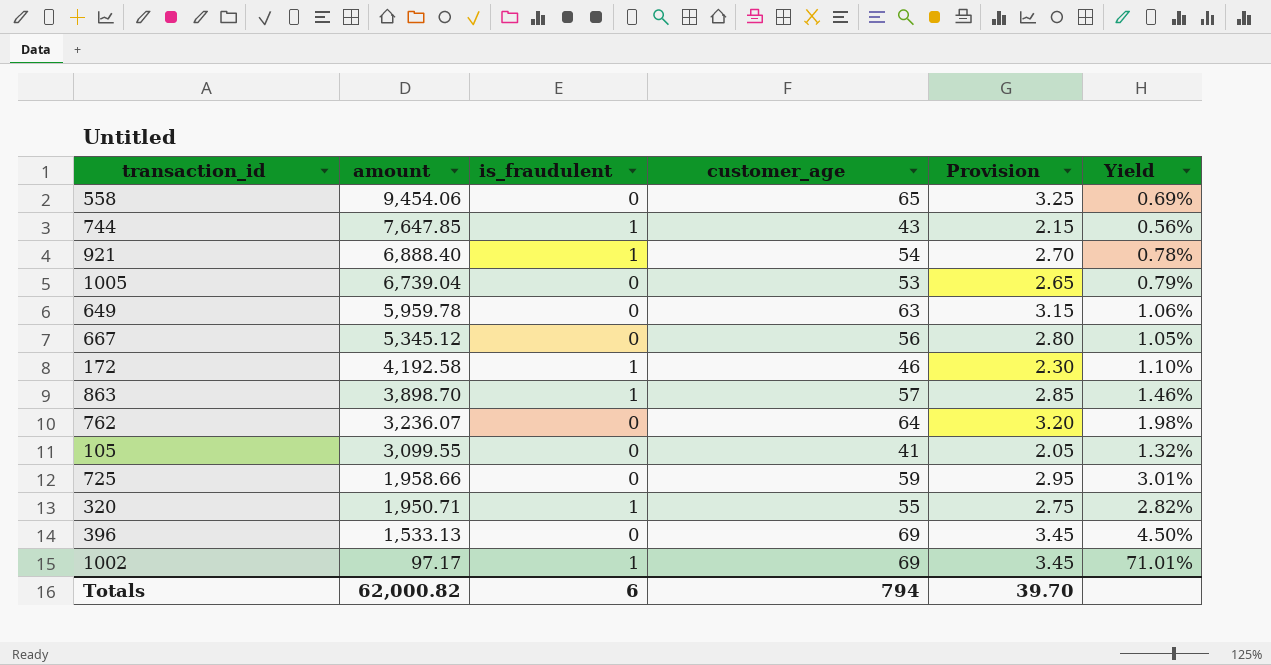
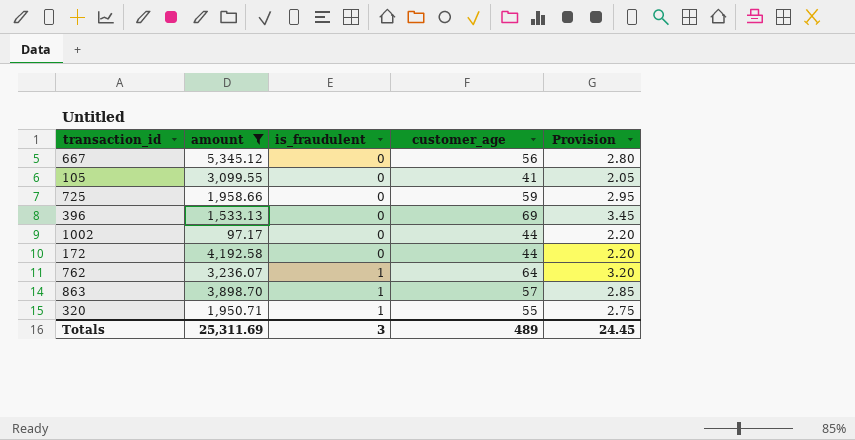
filter: none -> amount <= 5,345.12
row order: amount descending -> is_fraudulent ascending
column Yield | formula: [customer_age] / [amount] -> none
1002 | is_fraudulent: 1 -> 0
1002 | customer_age: 69 -> 44
1002 | Provision: 3.45 -> 2.20
172 | is_fraudulent: 1 -> 0
172 | customer_age: 46 -> 44
172 | Provision: 2.30 -> 2.20
762 | is_fraudulent: 0 -> 1
Totals | amount: 62,000.82 -> 25,311.69
Totals | is_fraudulent: 6 -> 3
Totals | customer_age: 794 -> 489
Totals | Provision: 39.70 -> 24.45

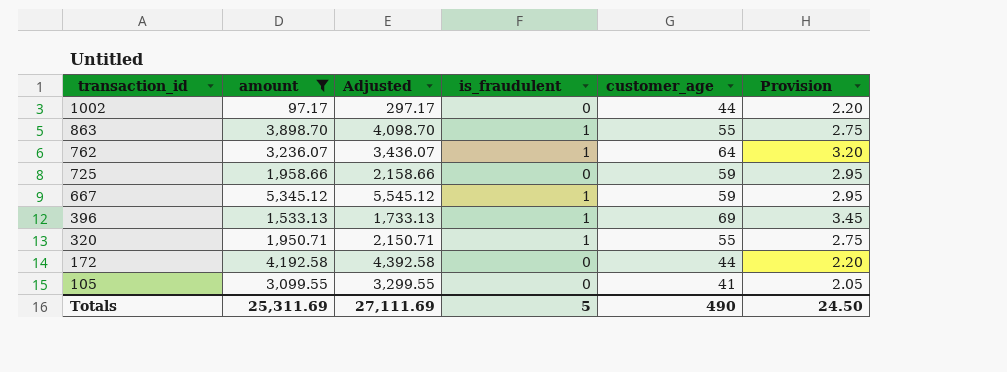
row order: is_fraudulent ascending -> transaction_id descending
column Adjusted | formula: none -> [amount] + 200
863 | customer_age: 57 -> 55
863 | Provision: 2.85 -> 2.75
667 | is_fraudulent: 0 -> 1
667 | customer_age: 56 -> 59
667 | Provision: 2.80 -> 2.95
396 | is_fraudulent: 0 -> 1
Totals | is_fraudulent: 3 -> 5
Totals | customer_age: 489 -> 490
Totals | Provision: 24.45 -> 24.50

